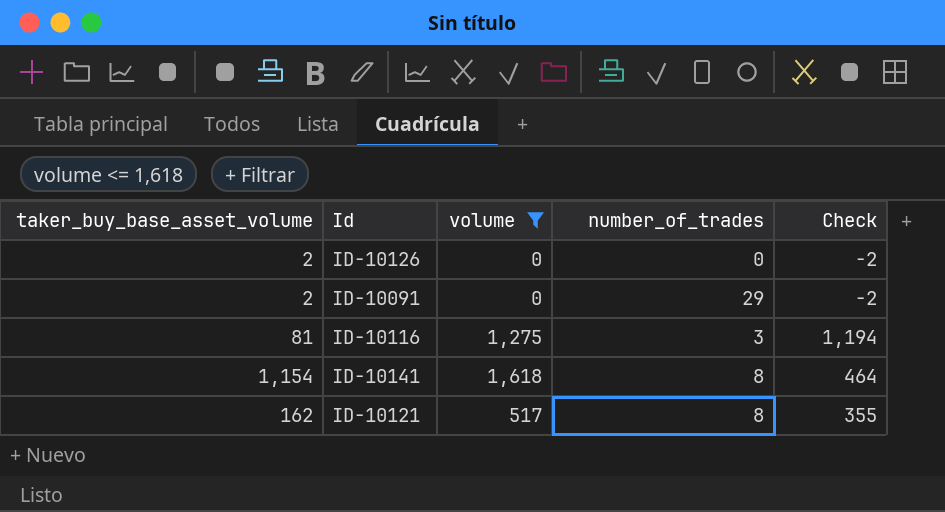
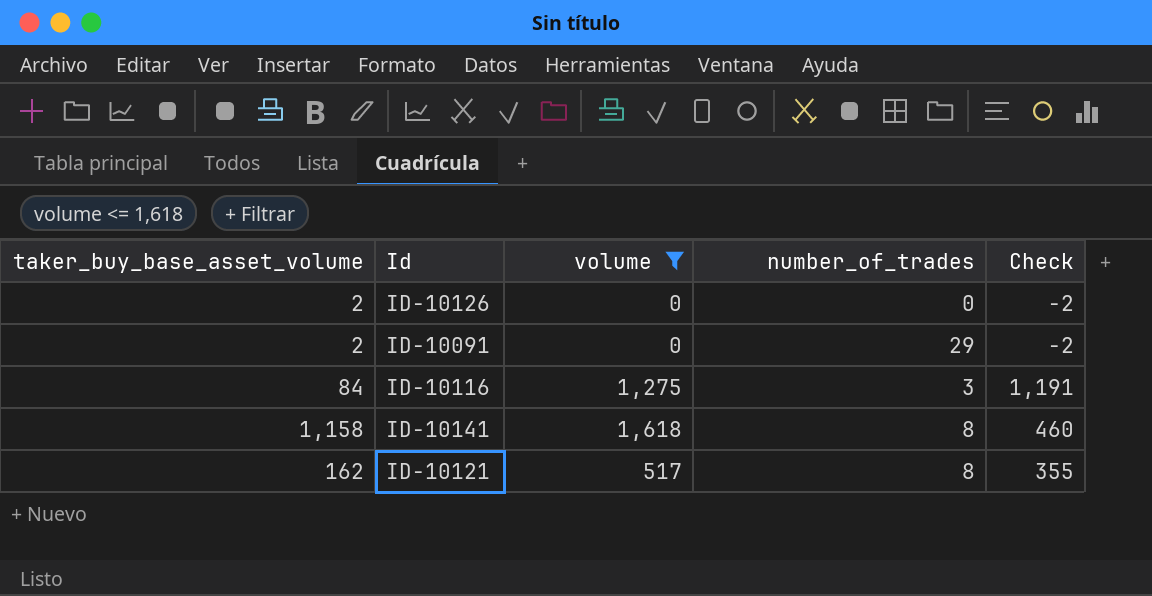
ID-10116 | taker_buy_base_asset_volume: 81 -> 84
ID-10116 | Check: 1,194 -> 1,191
ID-10141 | taker_buy_base_asset_volume: 1,154 -> 1,158
ID-10141 | Check: 464 -> 460

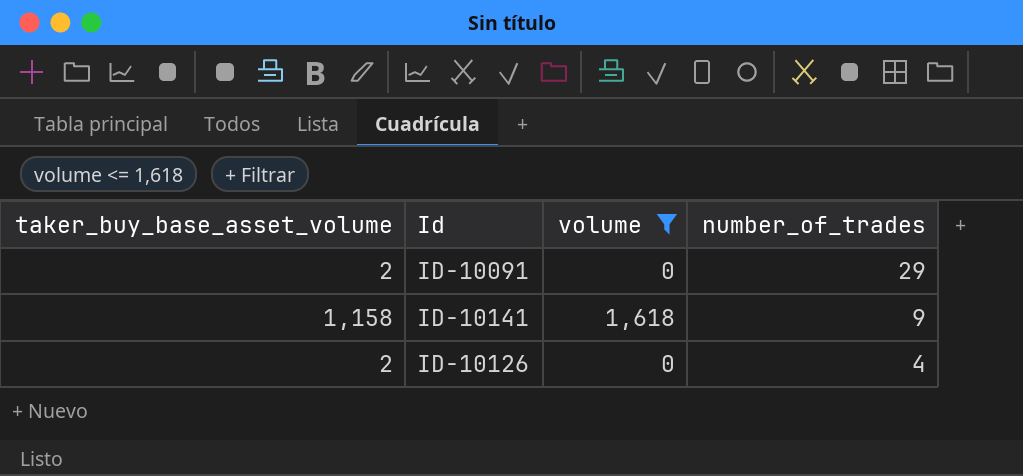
row order: none -> number_of_trades descending
column Check | formula: [volume] - [taker_buy_base_asset_volume] -> none
row ID-10116: 84 | 1,275 | 3 | 1,191 -> none
row ID-10121: 162 | 517 | 8 | 355 -> none
ID-10141 | number_of_trades: 8 -> 9
ID-10126 | number_of_trades: 0 -> 4

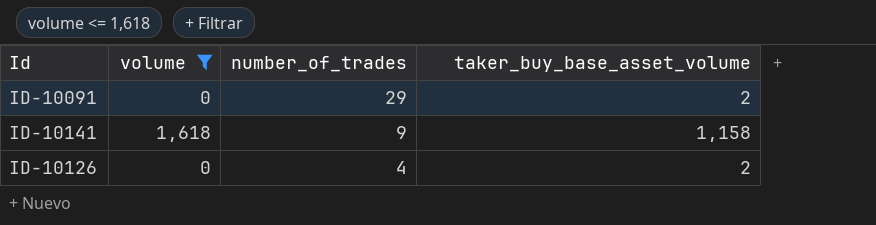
column taker_buy_base_asset_volume | position: 1 -> 4

